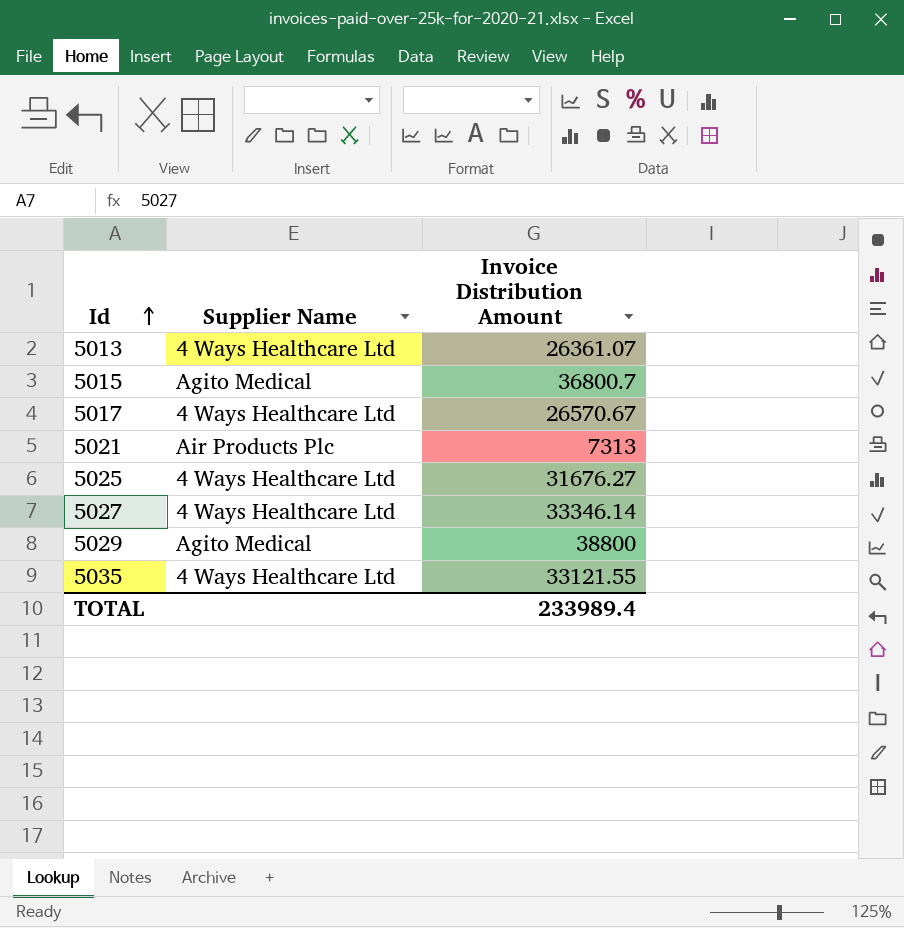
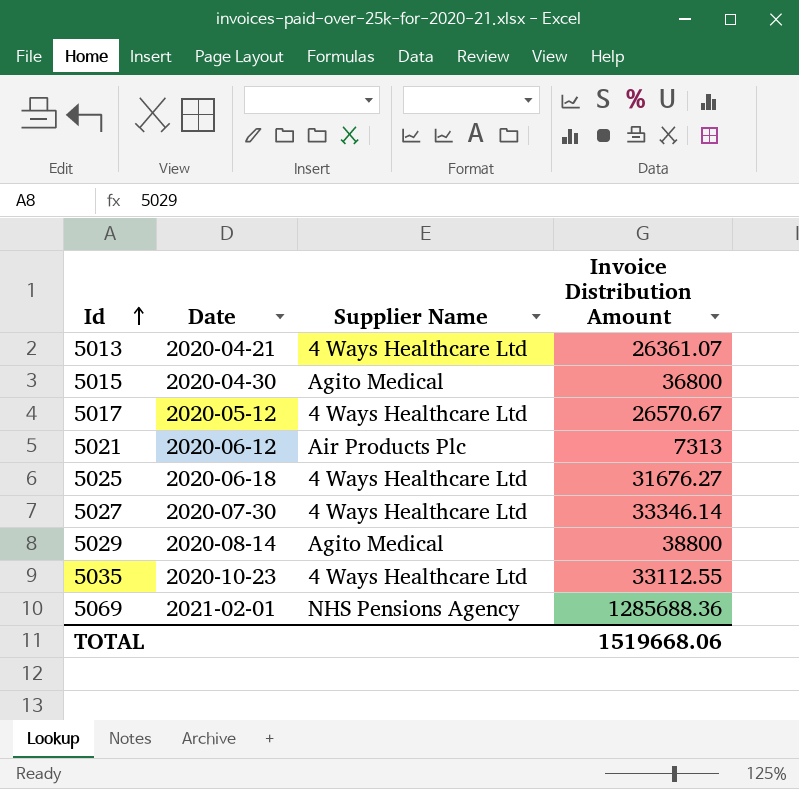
column Date | position: none -> 2
5015 | Invoice Distribution Amount: 36800.7 -> 36800
5035 | Invoice Distribution Amount: 33121.55 -> 33112.55
row 5069: none -> 2021-02-01 | NHS Pensions Agency | 1285688.36
TOTAL | Invoice Distribution Amount: 233989.4 -> 1519668.06

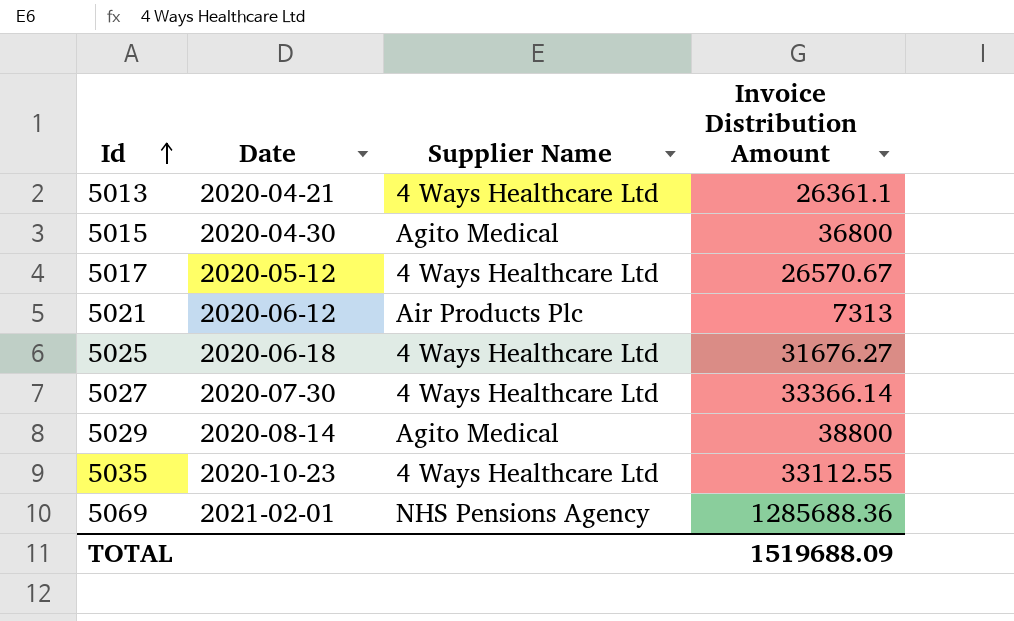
5013 | Invoice Distribution Amount: 26361.07 -> 26361.1
5027 | Invoice Distribution Amount: 33346.14 -> 33366.14
TOTAL | Invoice Distribution Amount: 1519668.06 -> 1519688.09

